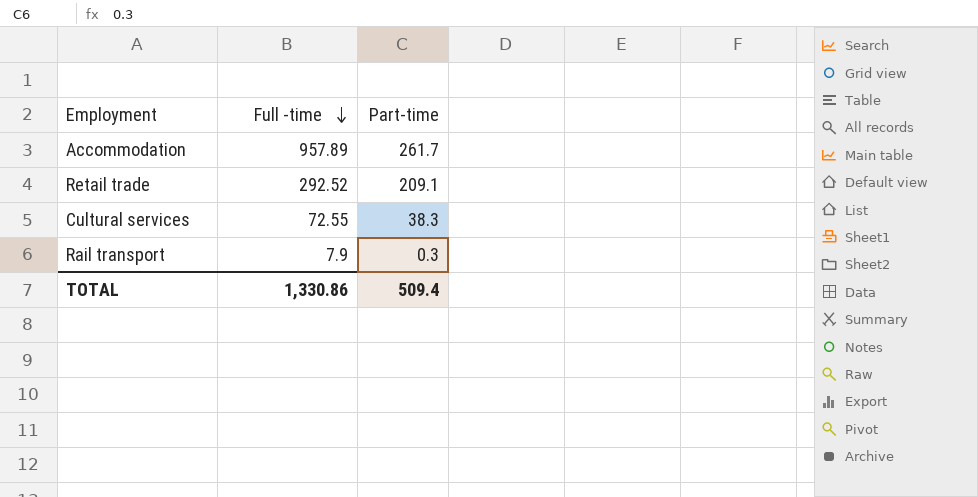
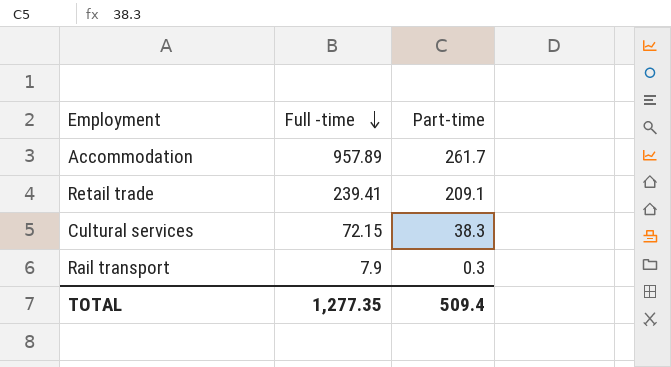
Retail trade | Full -time: 292.52 -> 239.41
Cultural services | Full -time: 72.55 -> 72.15
TOTAL | Full -time: 1,330.86 -> 1,277.35

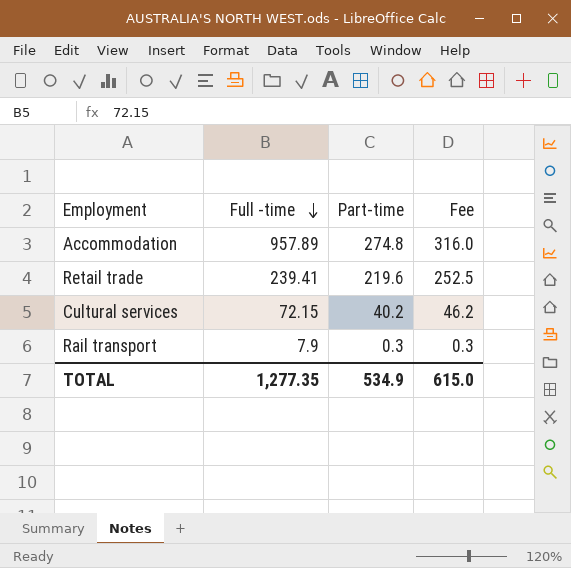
column Fee | formula: none -> [Part-time] * 1.15
Accommodation | Part-time: 261.7 -> 274.8
Retail trade | Part-time: 209.1 -> 219.6
Cultural services | Part-time: 38.3 -> 40.2
TOTAL | Part-time: 509.4 -> 534.9

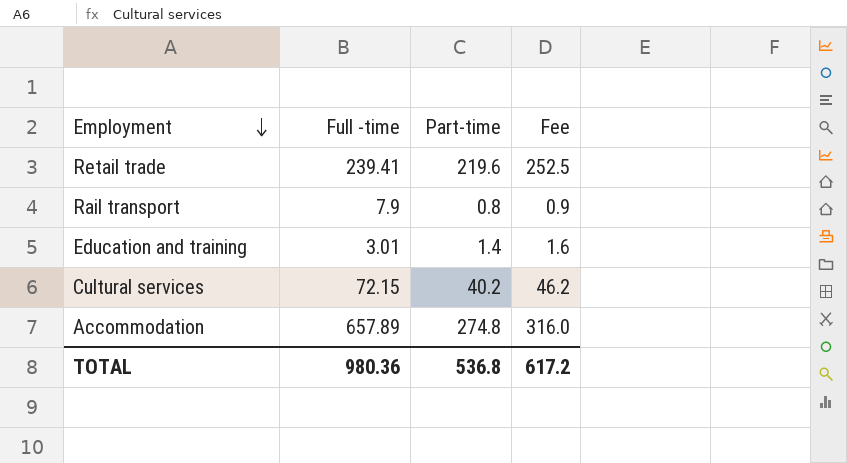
row order: Full -time descending -> Employment descending
Rail transport | Part-time: 0.3 -> 0.8
Rail transport | Fee: 0.3 -> 0.9
row Education and training: none -> 3.01 | 1.4 | 1.6
Accommodation | Full -time: 957.89 -> 657.89
TOTAL | Full -time: 1,277.35 -> 980.36
TOTAL | Part-time: 534.9 -> 536.8
TOTAL | Fee: 615.0 -> 617.2

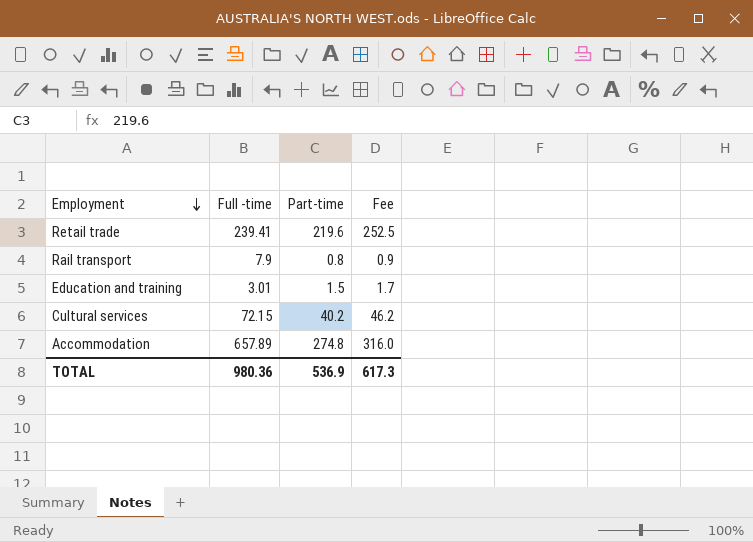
Education and training | Part-time: 1.4 -> 1.5
Education and training | Fee: 1.6 -> 1.7
TOTAL | Part-time: 536.8 -> 536.9
TOTAL | Fee: 617.2 -> 617.3

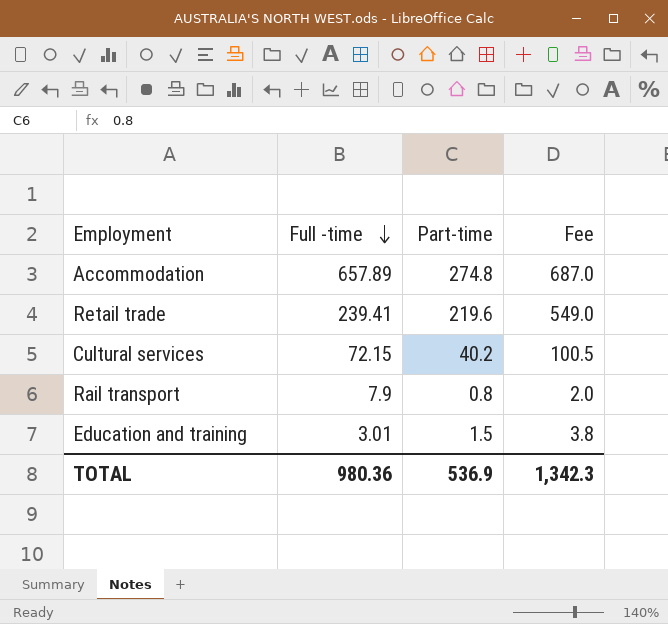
row order: Employment descending -> Full -time descending
column Fee | formula: [Part-time] * 1.15 -> [Part-time] * 2.5
TOTAL | Fee: 617.3 -> 1,342.3

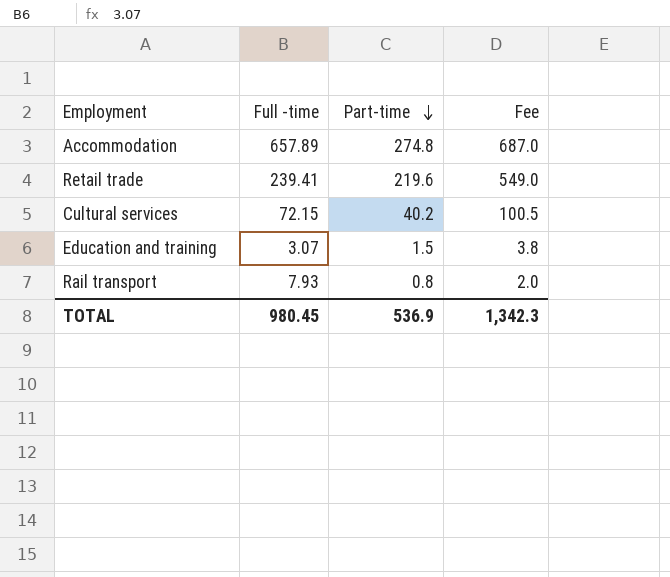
row order: Full -time descending -> Part-time descending
Education and training | Full -time: 3.01 -> 3.07
Rail transport | Full -time: 7.9 -> 7.93
TOTAL | Full -time: 980.36 -> 980.45

